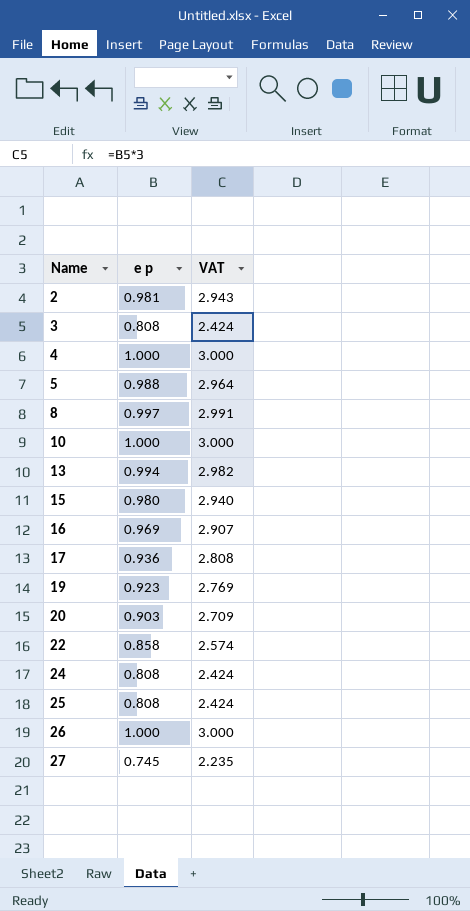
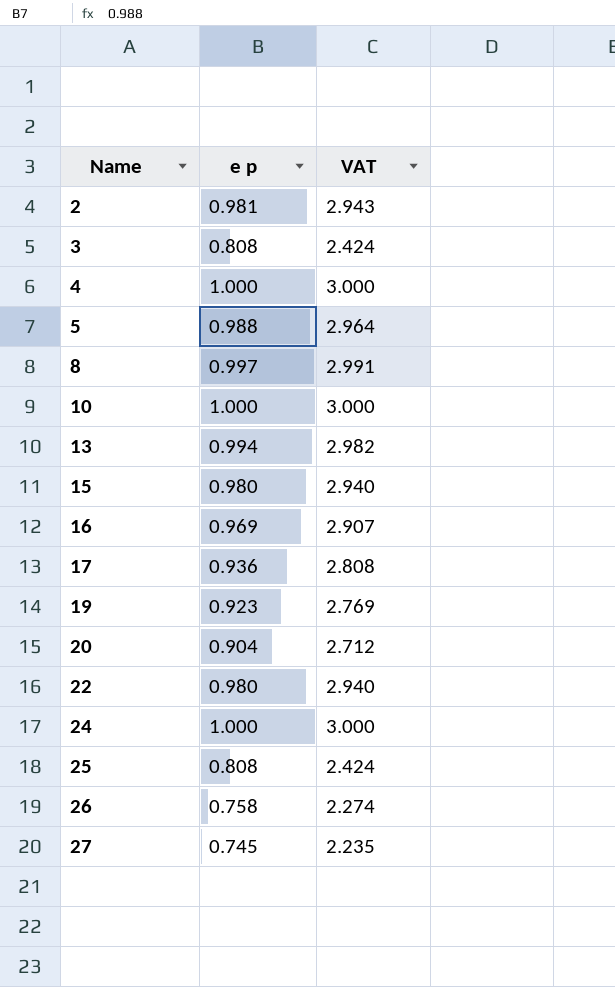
20 | e p: 0.903 -> 0.904
20 | VAT: 2.709 -> 2.712
22 | e p: 0.858 -> 0.980
22 | VAT: 2.574 -> 2.940
24 | e p: 0.808 -> 1.000
24 | VAT: 2.424 -> 3.000
26 | e p: 1.000 -> 0.758
26 | VAT: 3.000 -> 2.274

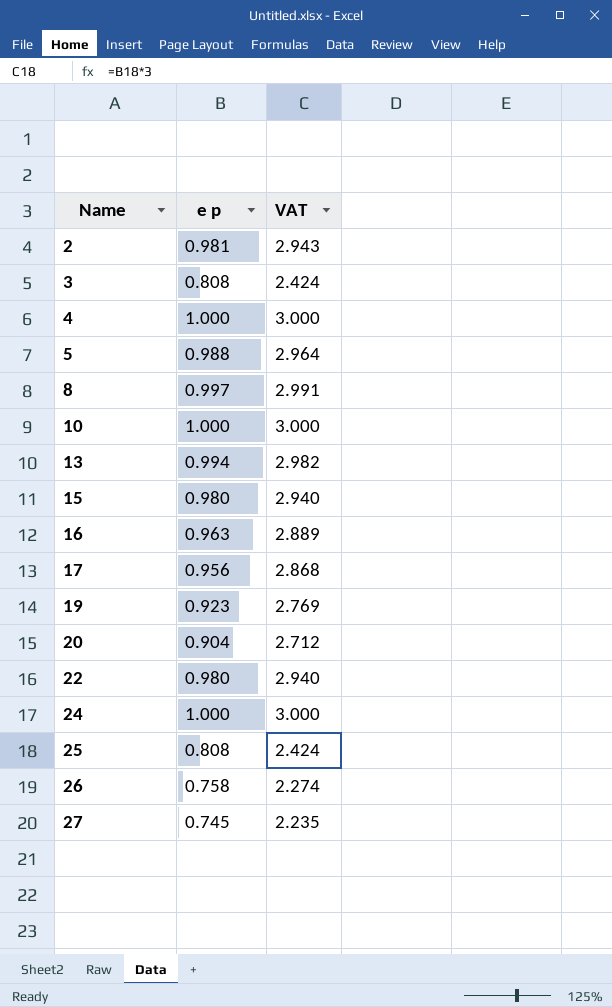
16 | e p: 0.969 -> 0.963
16 | VAT: 2.907 -> 2.889
17 | e p: 0.936 -> 0.956
17 | VAT: 2.808 -> 2.868

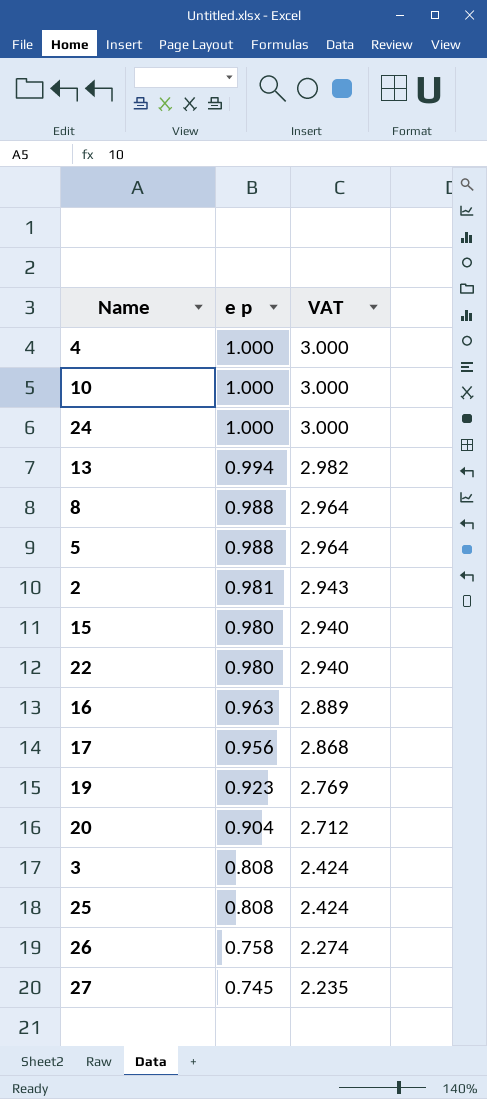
row order: Name ascending -> e p descending
8 | e p: 0.997 -> 0.988
8 | VAT: 2.991 -> 2.964

